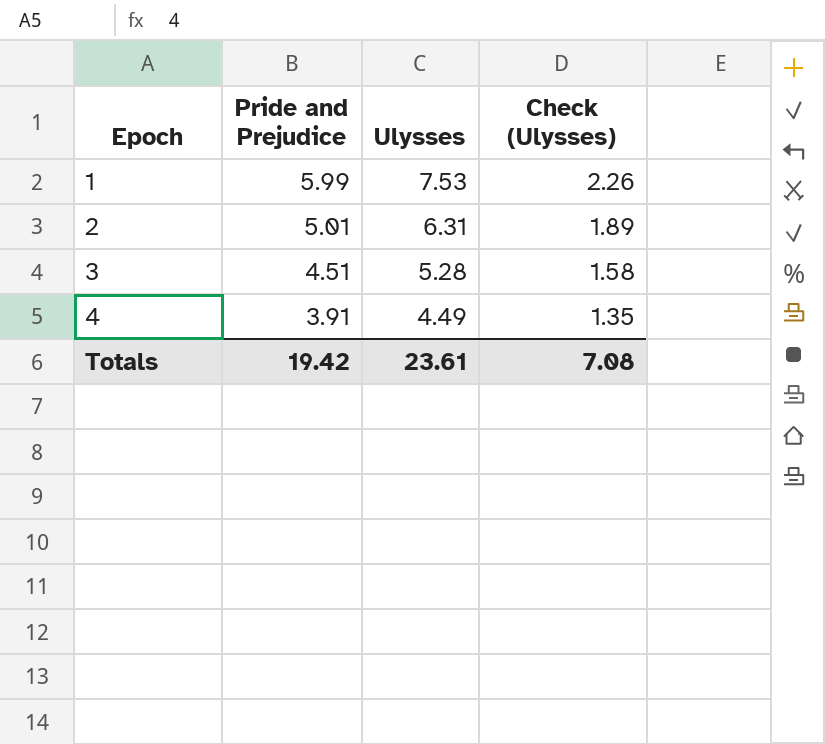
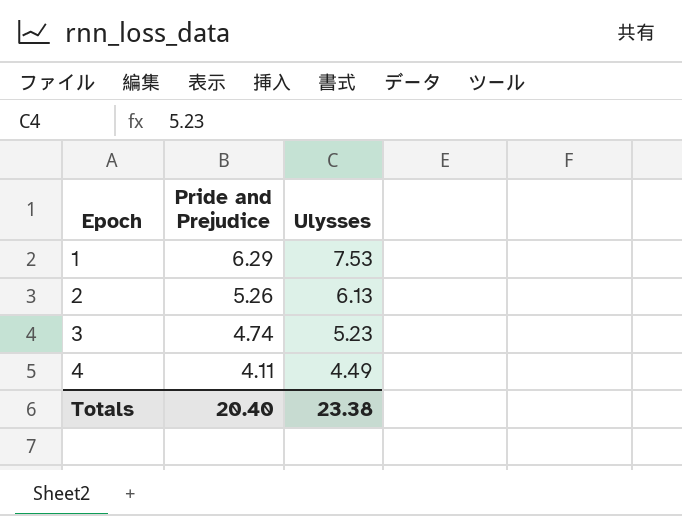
column Check (Ulysses) | formula: [Ulysses] * 0.3 -> none
1 | Pride and Prejudice: 5.99 -> 6.29
2 | Pride and Prejudice: 5.01 -> 5.26
2 | Ulysses: 6.31 -> 6.13
3 | Pride and Prejudice: 4.51 -> 4.74
3 | Ulysses: 5.28 -> 5.23
4 | Pride and Prejudice: 3.91 -> 4.11
Totals | Pride and Prejudice: 19.42 -> 20.40
Totals | Ulysses: 23.61 -> 23.38

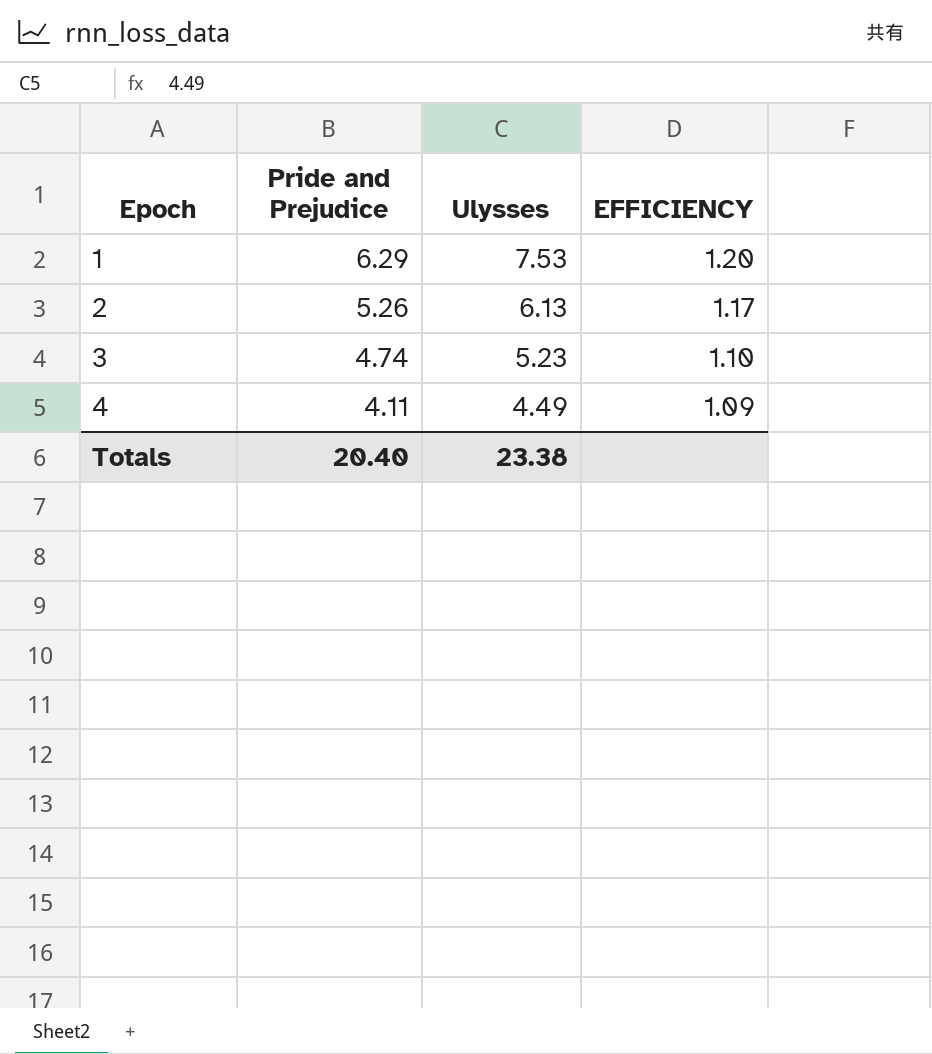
column EFFICIENCY | formula: none -> [Ulysses] / [Pride and Prejudice]

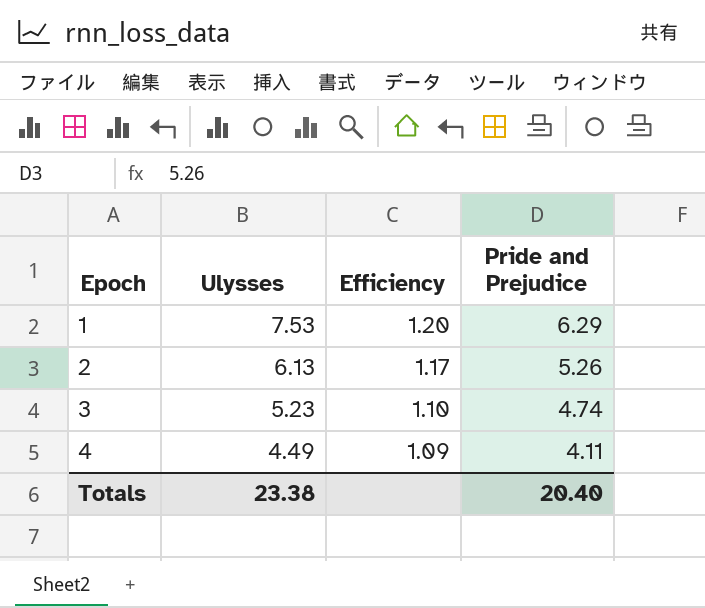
column name: EFFICIENCY -> Efficiency
column Pride and Prejudice | position: 2 -> 4

